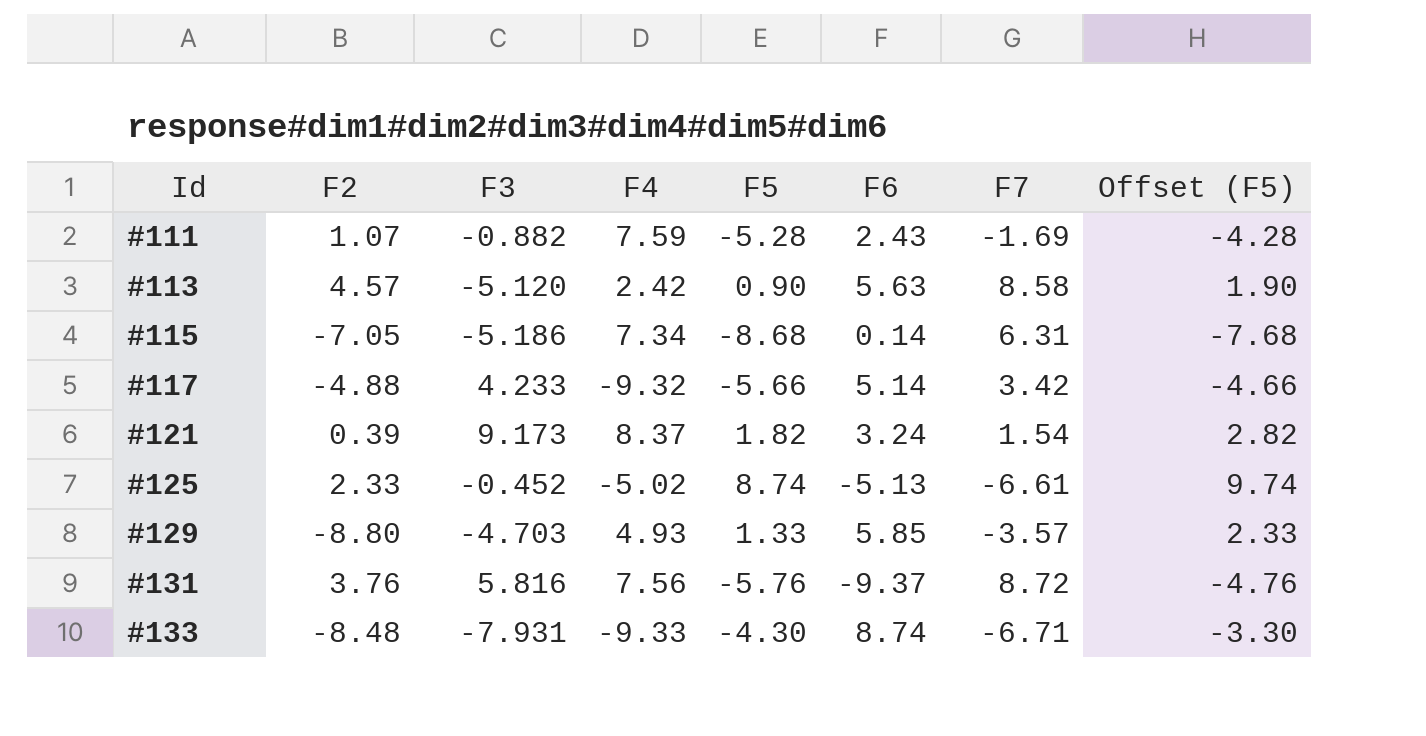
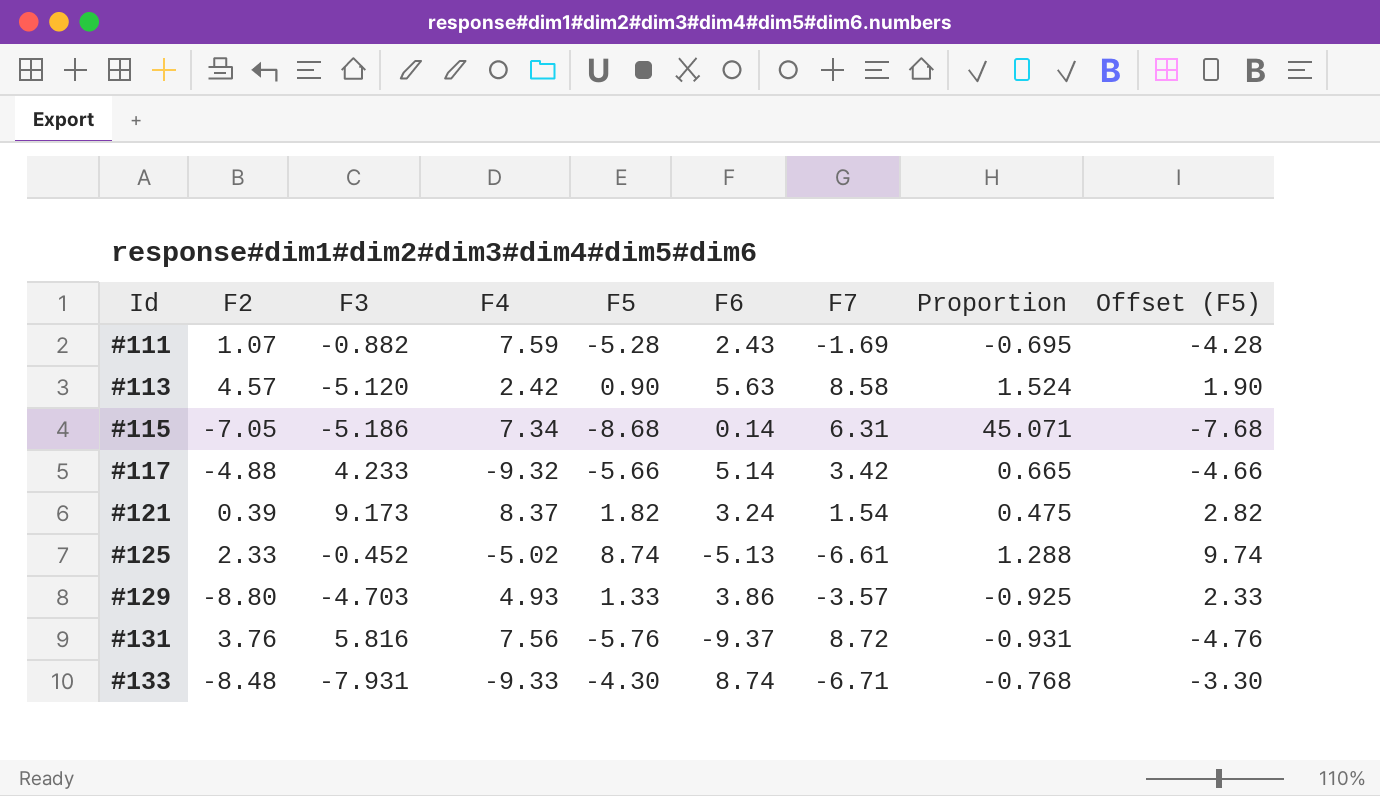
column Proportion | formula: none -> [F7] / [F6]
#129 | F6: 5.85 -> 3.86

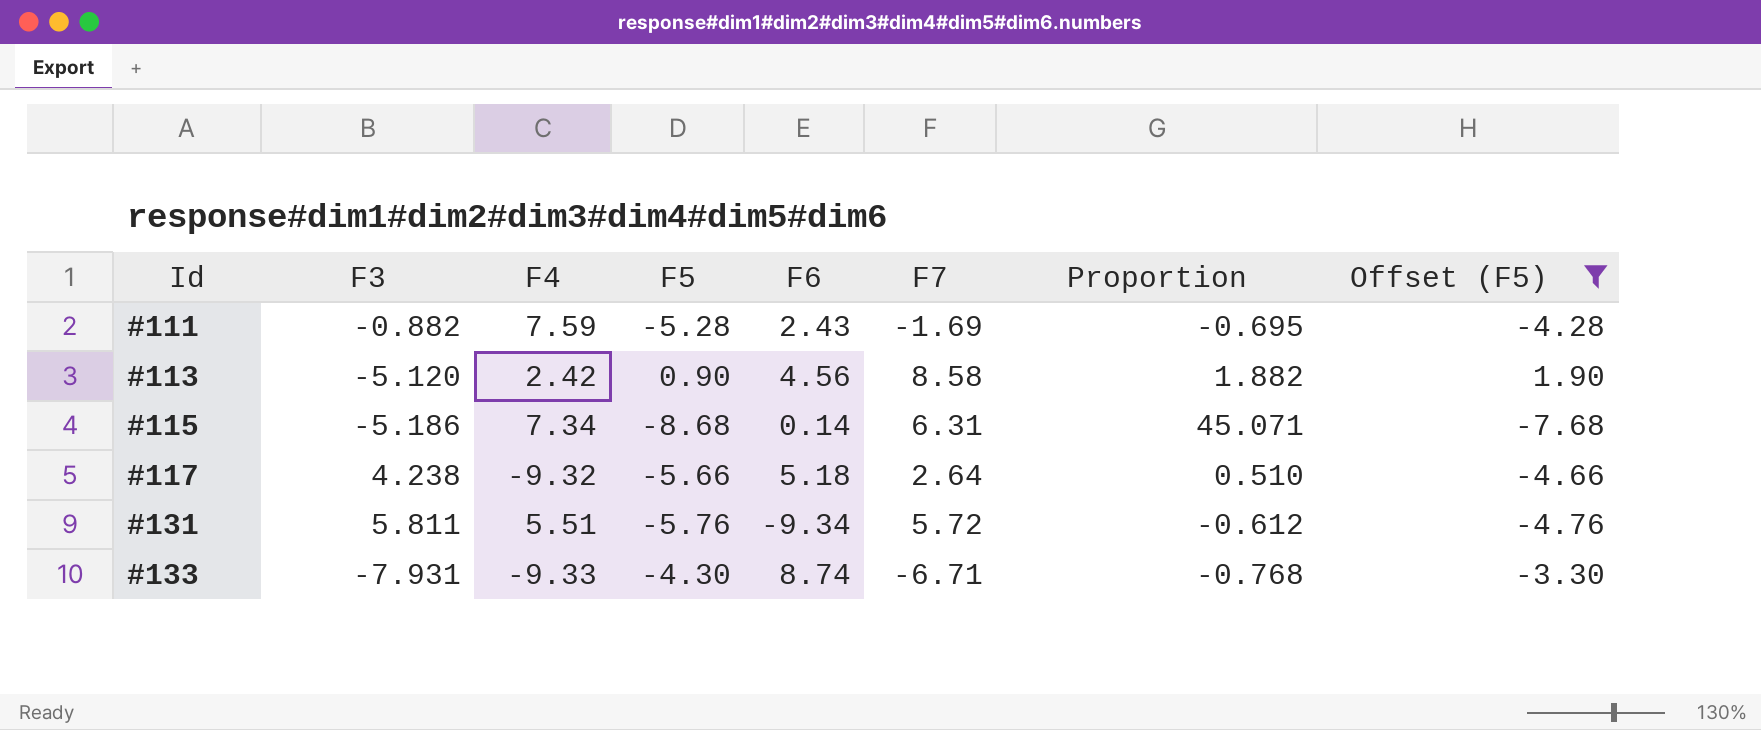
filter: none -> Offset (F5) <= 1.90
column F2 | position: 2 -> none
#113 | F6: 5.63 -> 4.56
#113 | Proportion: 1.524 -> 1.882
#117 | F3: 4.233 -> 4.238
#117 | F6: 5.14 -> 5.18
#117 | F7: 3.42 -> 2.64
#117 | Proportion: 0.665 -> 0.510
#131 | F3: 5.816 -> 5.811
#131 | F4: 7.56 -> 5.51
#131 | F6: -9.37 -> -9.34
#131 | F7: 8.72 -> 5.72
#131 | Proportion: -0.931 -> -0.612

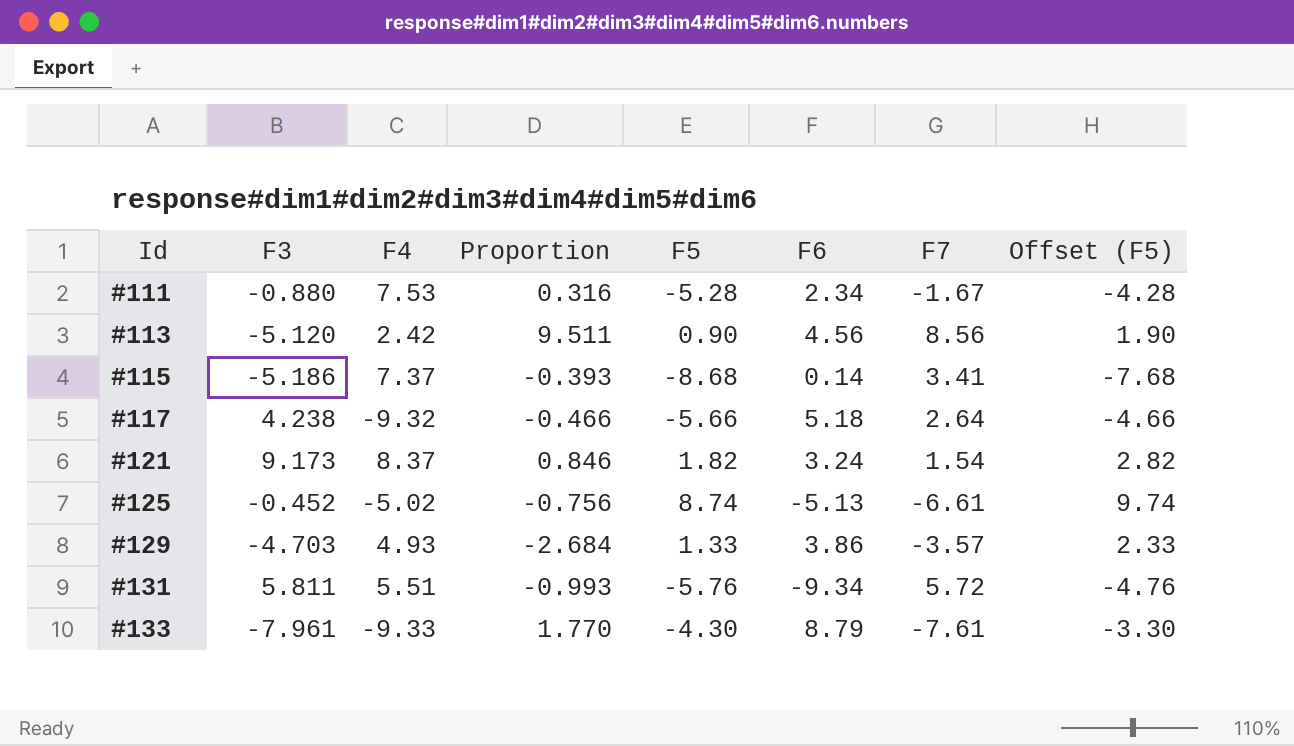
filter: Offset (F5) <= 1.90 -> none
column Proportion | formula: [F7] / [F6] -> [F7] / [F5]
column Proportion | position: 7 -> 4
#111 | F3: -0.882 -> -0.880
#111 | F4: 7.59 -> 7.53
#111 | F6: 2.43 -> 2.34
#111 | F7: -1.69 -> -1.67
#113 | F7: 8.58 -> 8.56
#115 | F4: 7.34 -> 7.37
#115 | F7: 6.31 -> 3.41
#133 | F3: -7.931 -> -7.961
#133 | F6: 8.74 -> 8.79
#133 | F7: -6.71 -> -7.61

